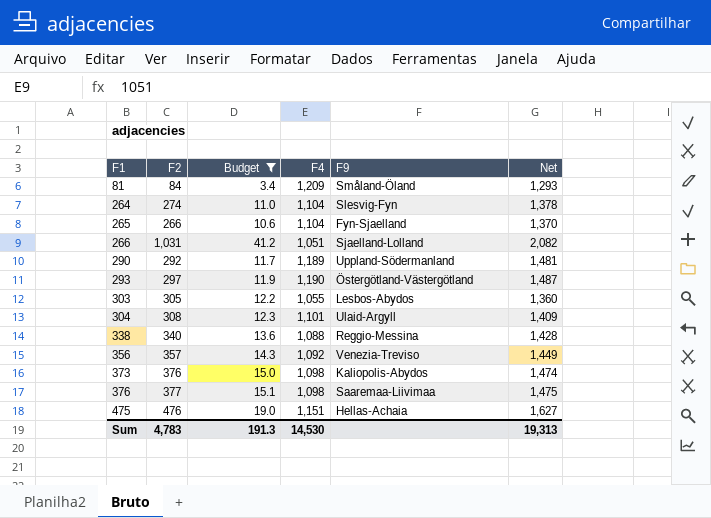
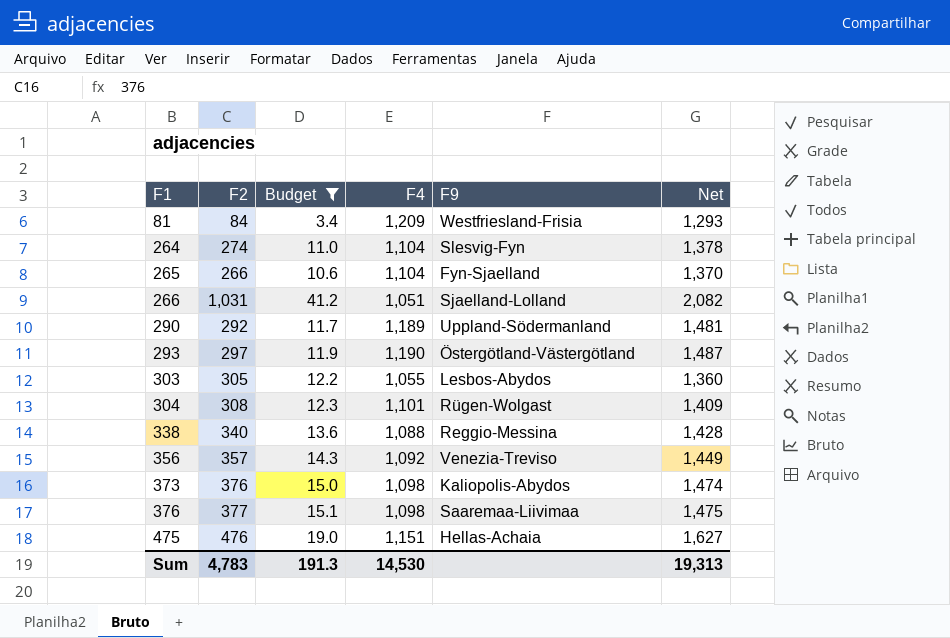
81 | F9: Småland-Öland -> Westfriesland-Frisia
304 | F9: Ulaid-Argyll -> Rügen-Wolgast

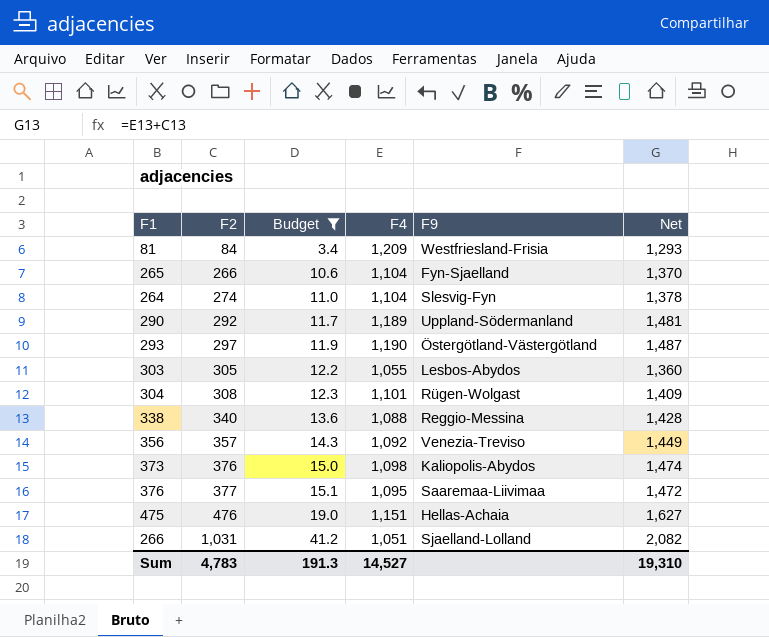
row order: F1 ascending -> F2 ascending
376 | F4: 1,098 -> 1,095
376 | Net: 1,475 -> 1,472
Sum | F4: 14,530 -> 14,527
Sum | Net: 19,313 -> 19,310

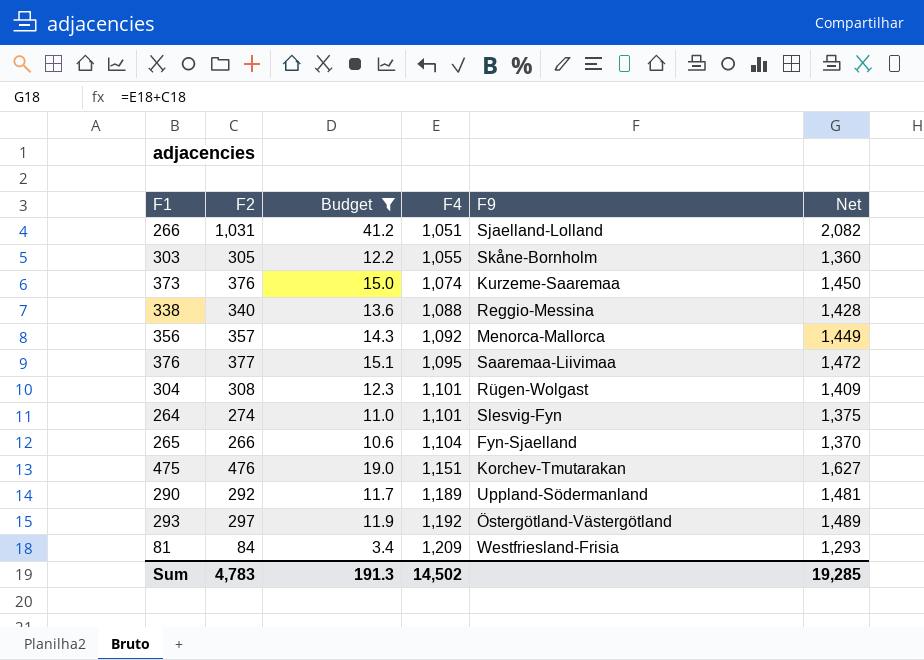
row order: F2 ascending -> F4 ascending
303 | F9: Lesbos-Abydos -> Skåne-Bornholm
373 | F4: 1,098 -> 1,074
373 | F9: Kaliopolis-Abydos -> Kurzeme-Saaremaa
373 | Net: 1,474 -> 1,450
356 | F9: Venezia-Treviso -> Menorca-Mallorca
264 | F4: 1,104 -> 1,101
264 | Net: 1,378 -> 1,375
475 | F9: Hellas-Achaia -> Korchev-Tmutarakan
293 | F4: 1,190 -> 1,192
293 | Net: 1,487 -> 1,489
Sum | F4: 14,527 -> 14,502
Sum | Net: 19,310 -> 19,285

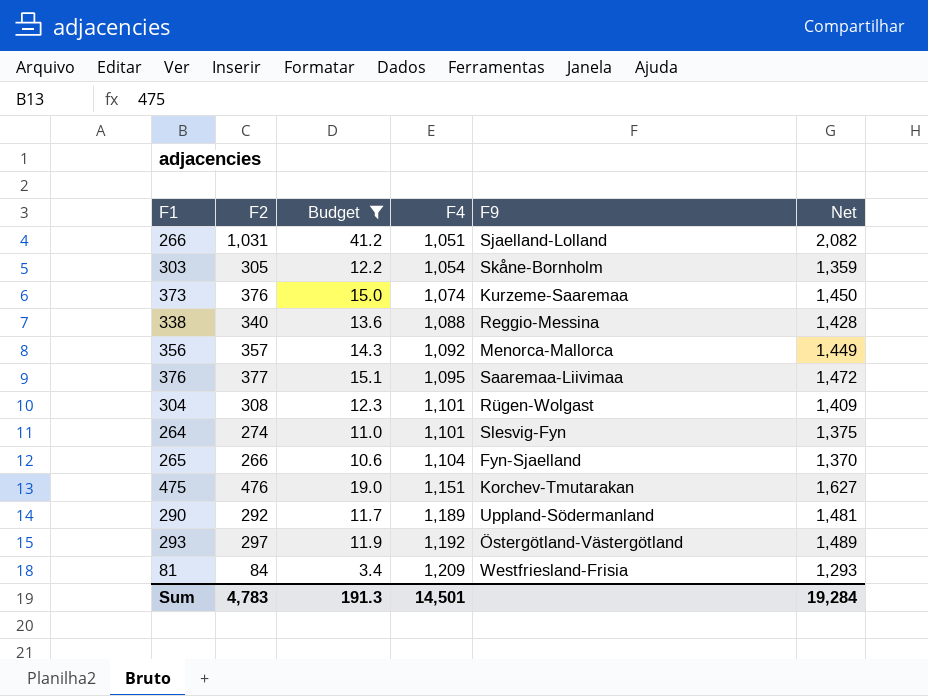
303 | F4: 1,055 -> 1,054
303 | Net: 1,360 -> 1,359
Sum | F4: 14,502 -> 14,501
Sum | Net: 19,285 -> 19,284

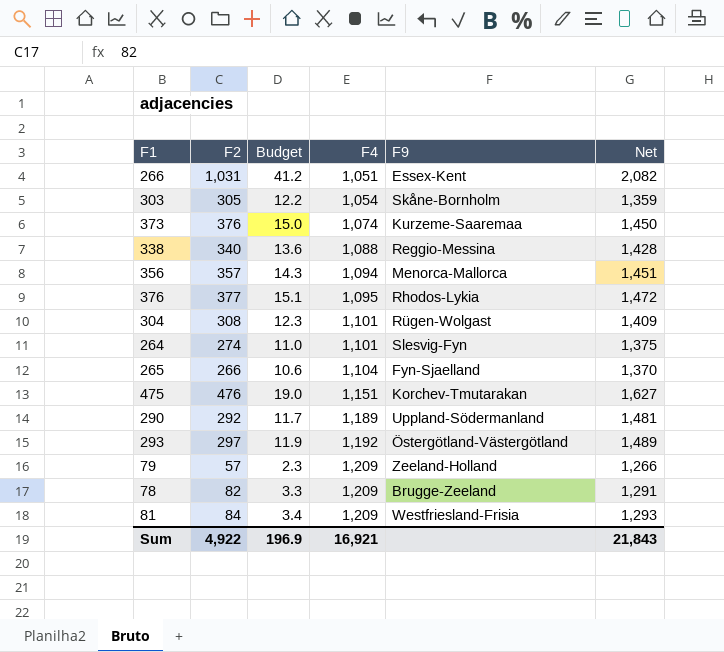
filter: Budget >= 3.4 -> none
266 | F9: Sjaelland-Lolland -> Essex-Kent
356 | F4: 1,092 -> 1,094
356 | Net: 1,449 -> 1,451
376 | F9: Saaremaa-Liivimaa -> Rhodos-Lykia
Sum | F2: 4,783 -> 4,922
Sum | Budget: 191.3 -> 196.9
Sum | F4: 14,501 -> 16,921
Sum | Net: 19,284 -> 21,843

